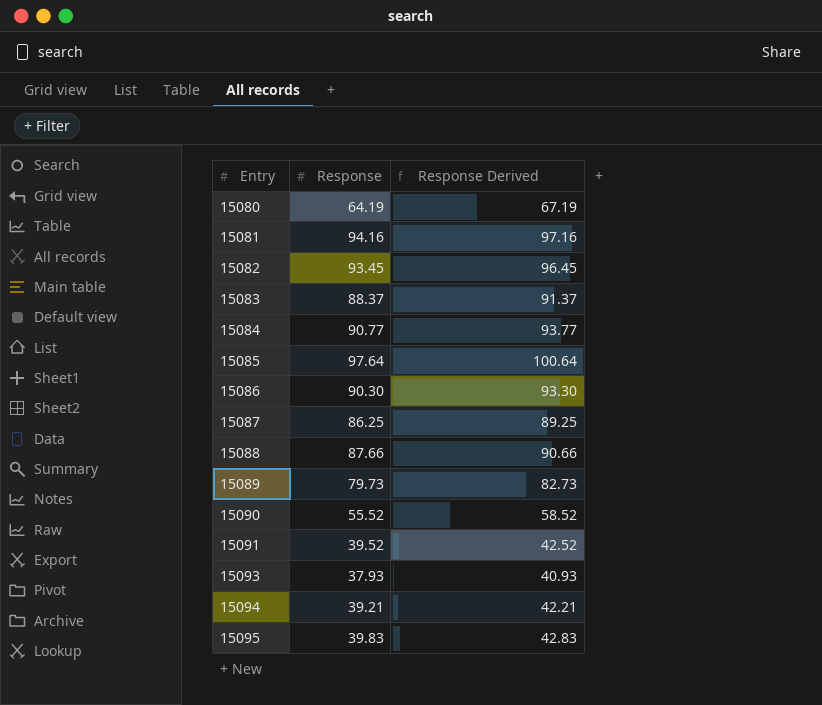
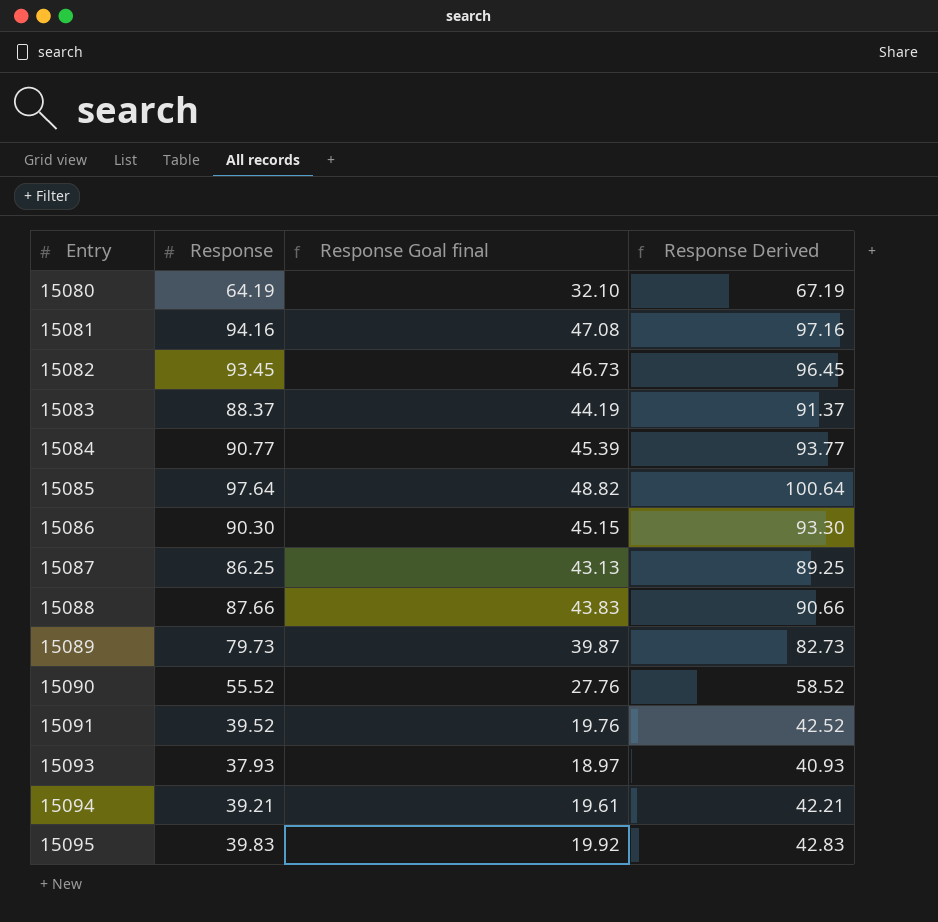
column Response Goal final | formula: none -> [Response] * 0.5

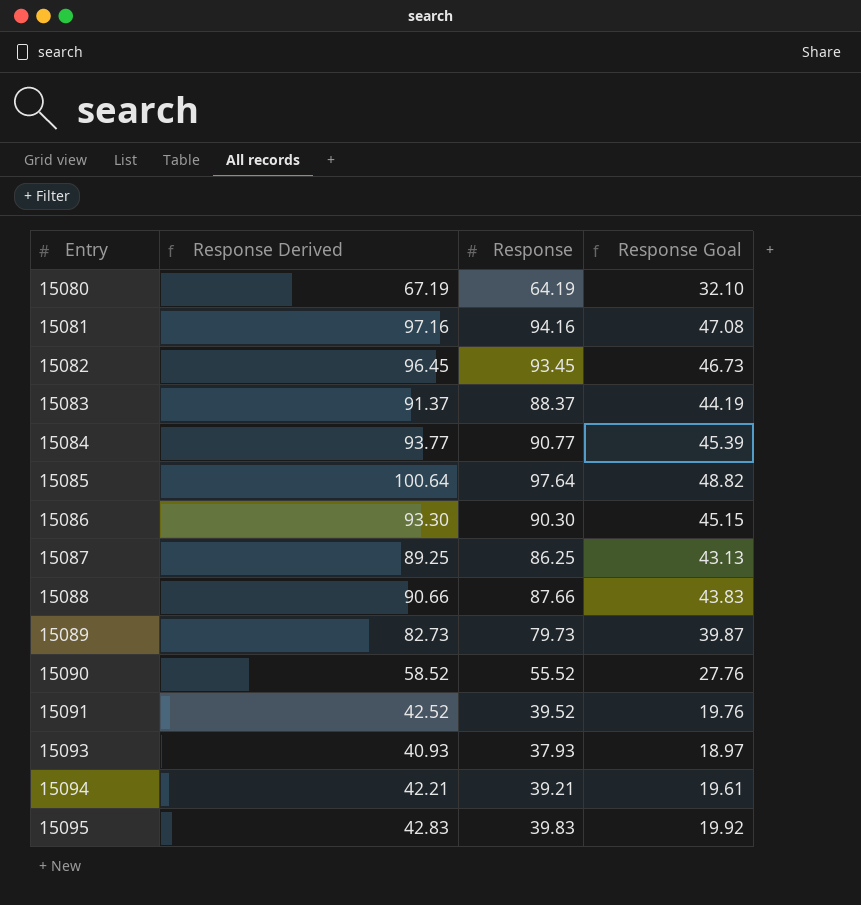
column Response Derived | position: 4 -> 2
column name: Response Goal final -> Response Goal

